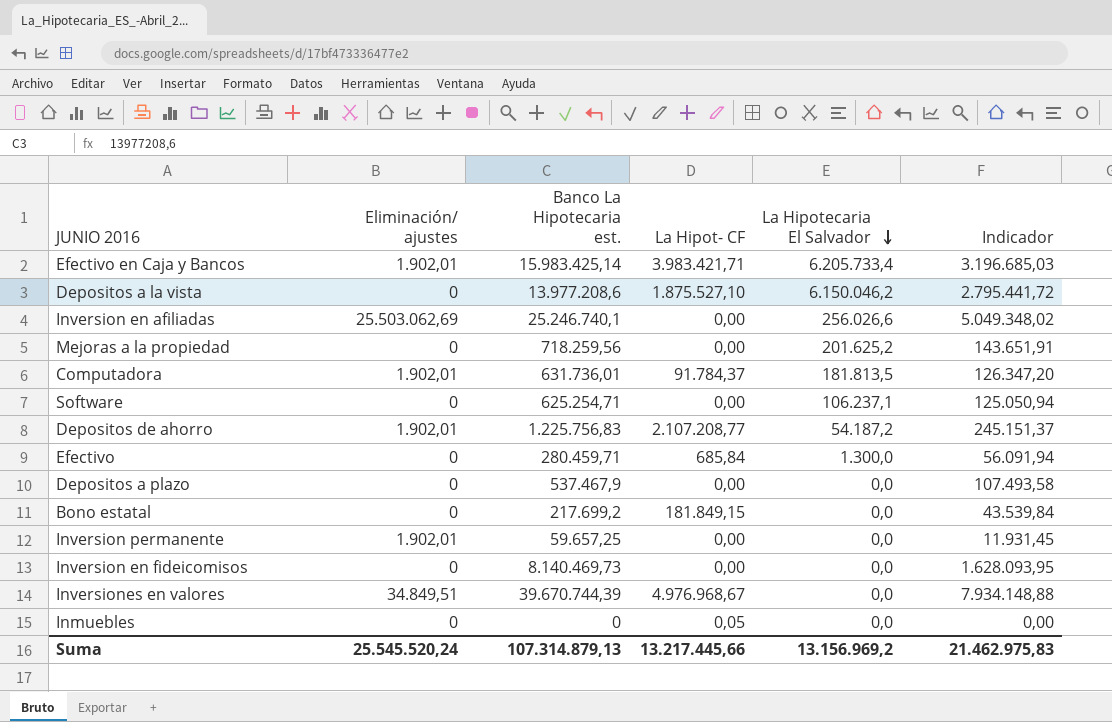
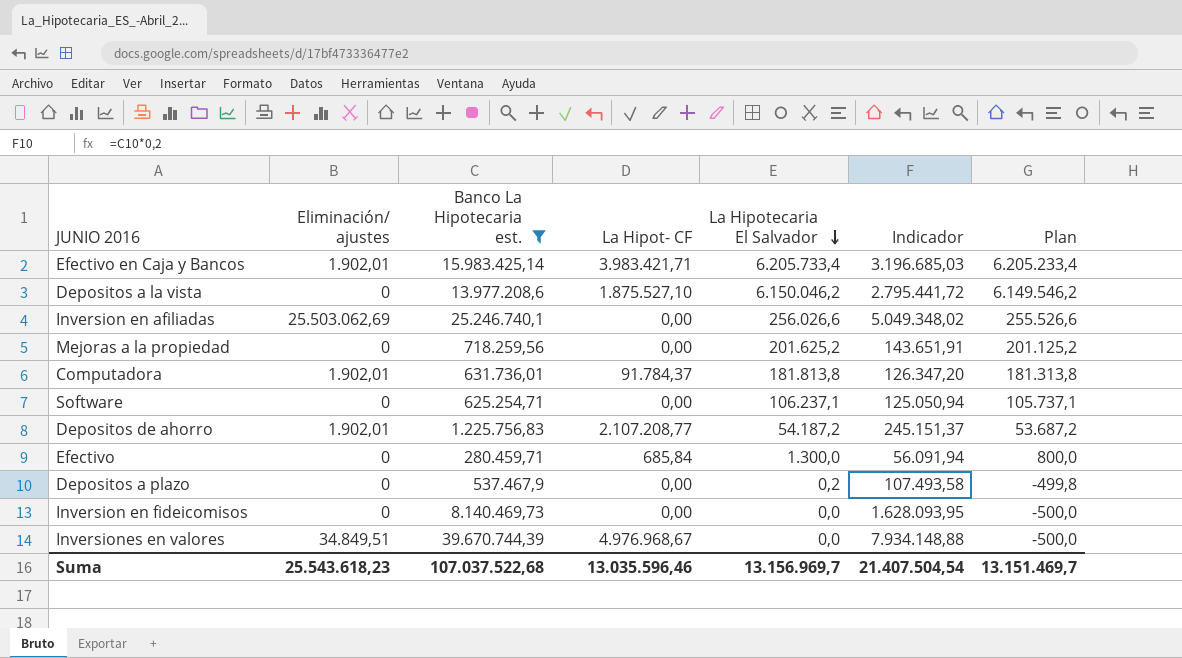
filter: none -> Banco La Hipotecaria est. >= 280.459,71
column Plan | formula: none -> [La Hipotecaria El Salvador] - 500
Computadora | La Hipotecaria El Salvador: 181.813,5 -> 181.813,8
Depositos a plazo | La Hipotecaria El Salvador: 0,0 -> 0,2
Suma | Eliminación/ ajustes: 25.545.520,24 -> 25.543.618,23
Suma | Banco La Hipotecaria est.: 107.314.879,13 -> 107.037.522,68
Suma | La Hipot- CF: 13.217.445,66 -> 13.035.596,46
Suma | La Hipotecaria El Salvador: 13.156.969,2 -> 13.156.969,7
Suma | Indicador: 21.462.975,83 -> 21.407.504,54

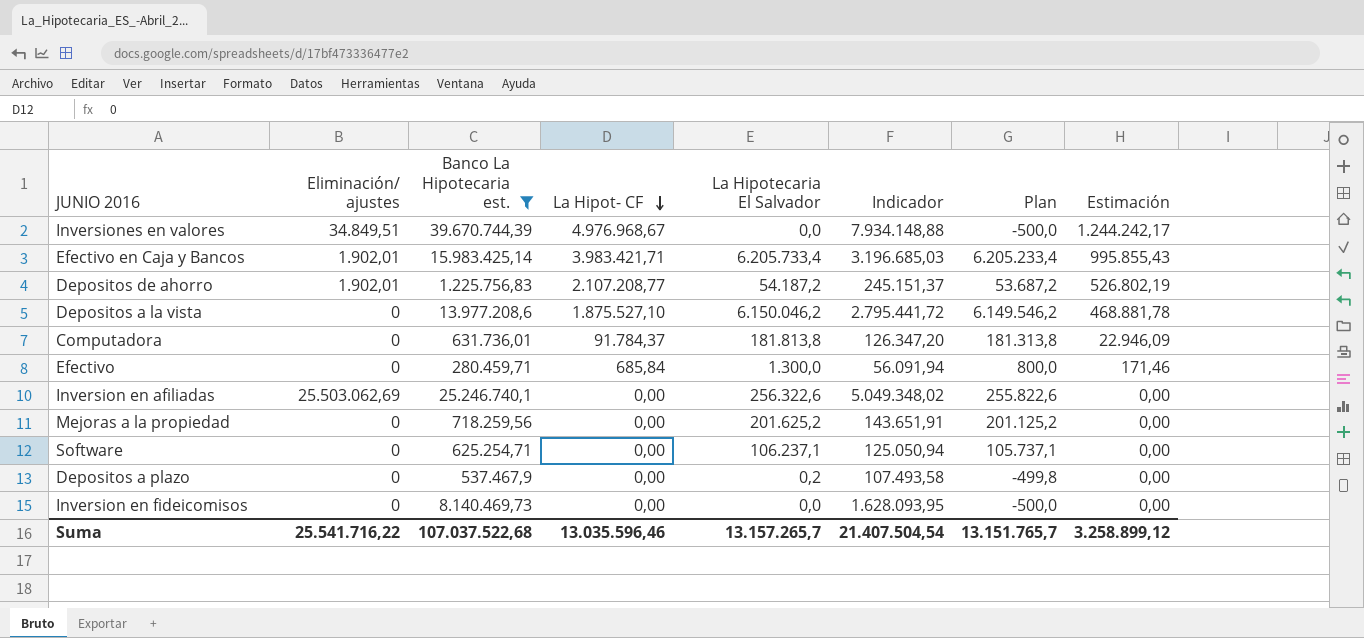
row order: La Hipotecaria El Salvador descending -> La Hipot- CF descending
column Estimación | formula: none -> [La Hipot- CF] * 0,25
Computadora | Eliminación/ ajustes: 1.902,01 -> 0
Inversion en afiliadas | La Hipotecaria El Salvador: 256.026,6 -> 256.322,6
Inversion en afiliadas | Plan: 255.526,6 -> 255.822,6
Suma | Eliminación/ ajustes: 25.543.618,23 -> 25.541.716,22
Suma | La Hipotecaria El Salvador: 13.156.969,7 -> 13.157.265,7
Suma | Plan: 13.151.469,7 -> 13.151.765,7

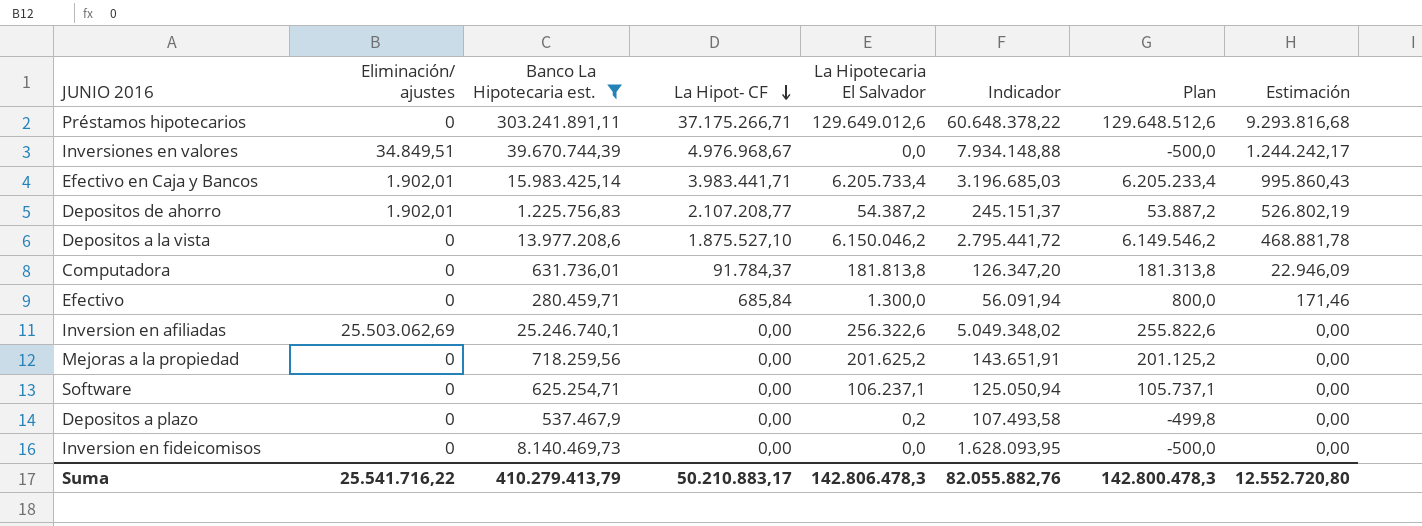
row Préstamos hipotecarios: none -> 0 | 303.241.891,11 | 37.175.266,71 | 129.649.012,6 | 60.648.378,22 | 129.648.512,6 | 9.293.816,68
Efectivo en Caja y Bancos | La Hipot- CF: 3.983.421,71 -> 3.983.441,71
Efectivo en Caja y Bancos | Estimación: 995.855,43 -> 995.860,43
Depositos de ahorro | La Hipotecaria El Salvador: 54.187,2 -> 54.387,2
Depositos de ahorro | Plan: 53.687,2 -> 53.887,2
Suma | Banco La Hipotecaria est.: 107.037.522,68 -> 410.279.413,79
Suma | La Hipot- CF: 13.035.596,46 -> 50.210.883,17
Suma | La Hipotecaria El Salvador: 13.157.265,7 -> 142.806.478,3
Suma | Indicador: 21.407.504,54 -> 82.055.882,76
Suma | Plan: 13.151.765,7 -> 142.800.478,3
Suma | Estimación: 3.258.899,12 -> 12.552.720,80

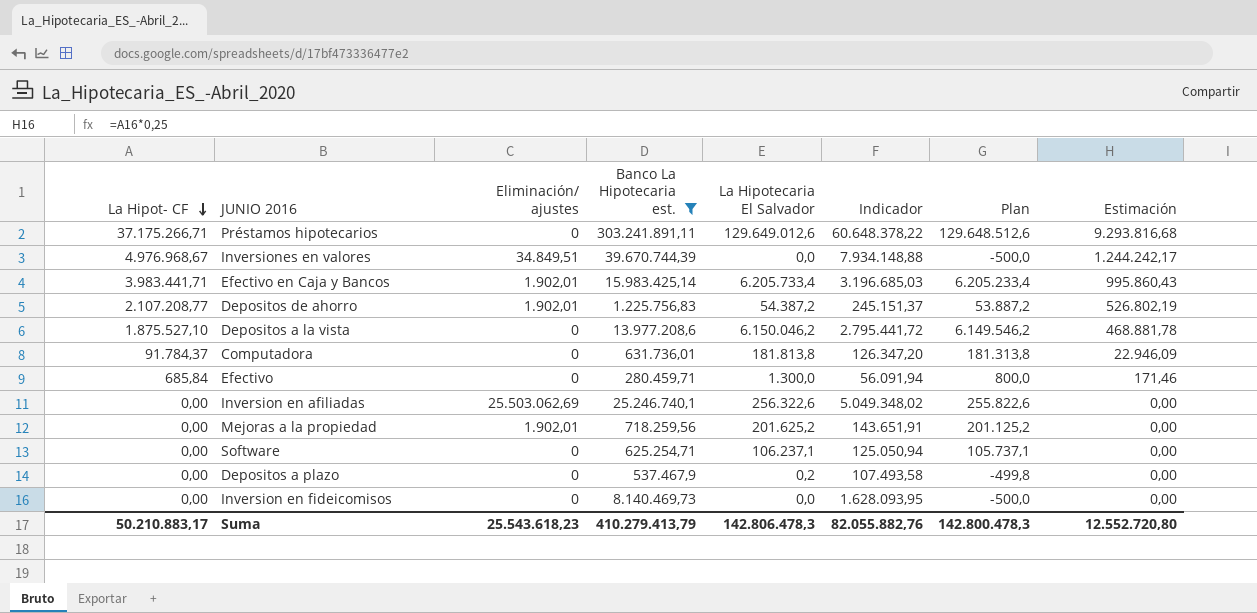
column La Hipot- CF | position: 4 -> 1
Mejoras a la propiedad | Eliminación/ ajustes: 0 -> 1.902,01
Suma | Eliminación/ ajustes: 25.541.716,22 -> 25.543.618,23

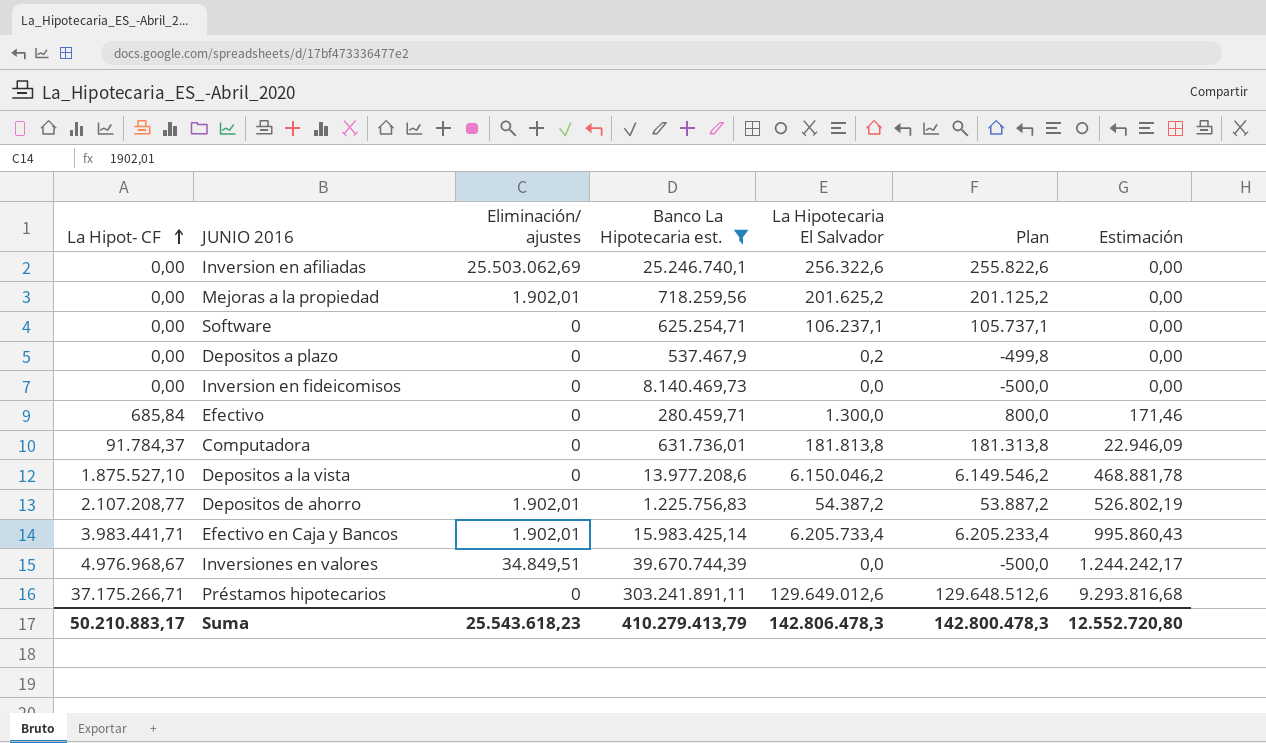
row order: La Hipot- CF descending -> La Hipot- CF ascending
column Indicador | formula: [Banco La Hipotecaria est.] * 0,2 -> none

